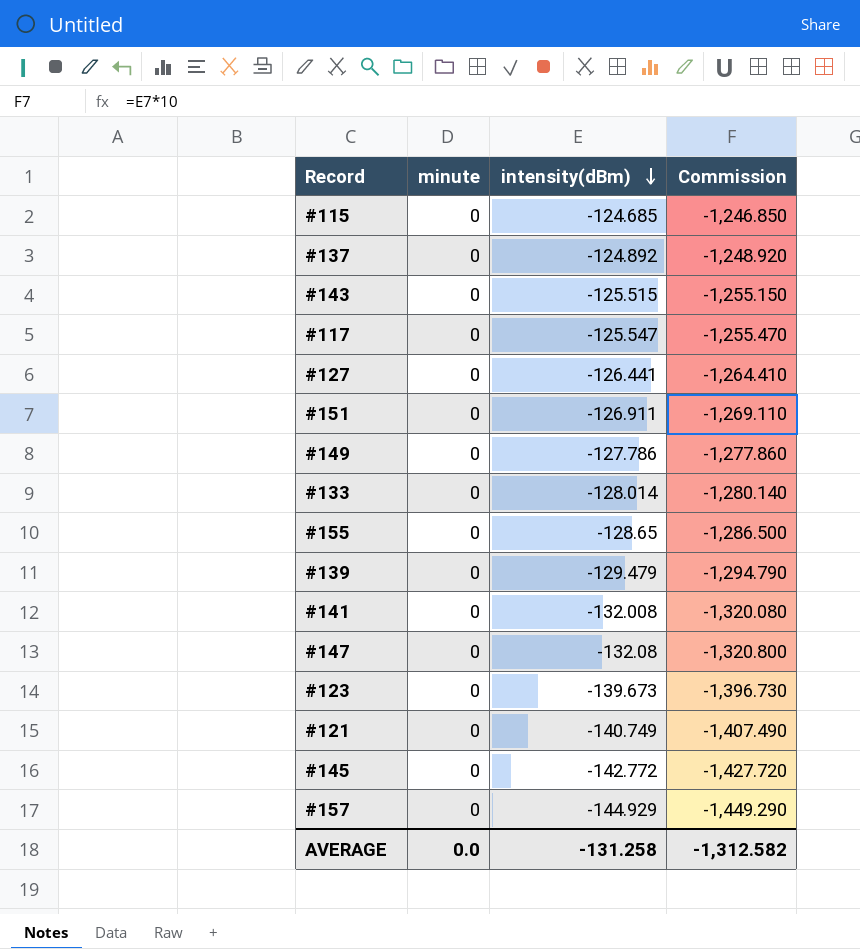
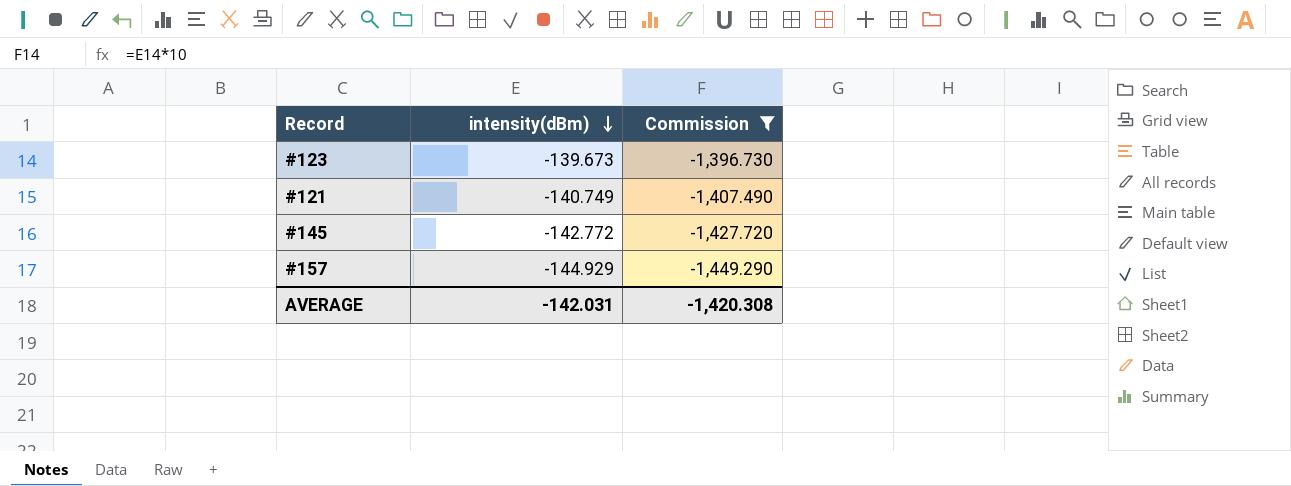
filter: none -> Commission <= -1,396.730
column minute | position: 2 -> none
AVERAGE | intensity(dBm): -131.258 -> -142.031
AVERAGE | Commission: -1,312.582 -> -1,420.308

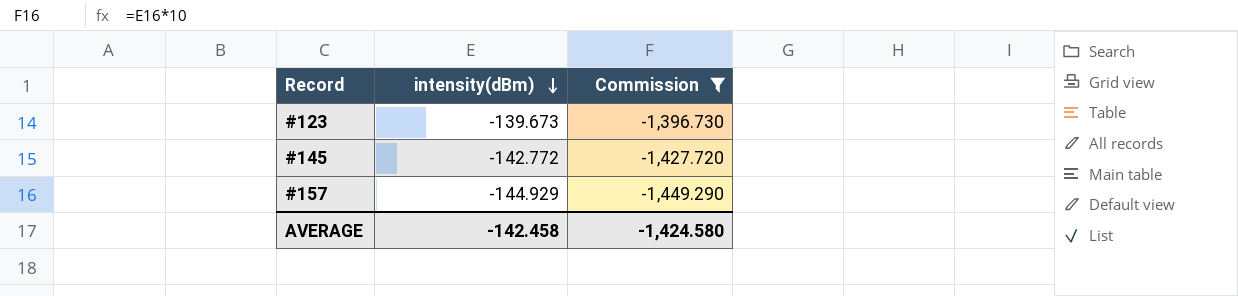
row #121: -140.749 | -1,407.490 -> none
AVERAGE | intensity(dBm): -142.031 -> -142.458
AVERAGE | Commission: -1,420.308 -> -1,424.580

